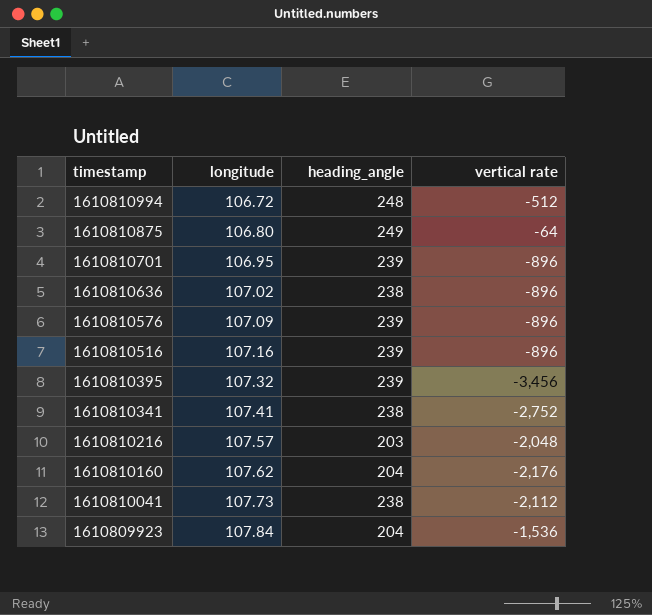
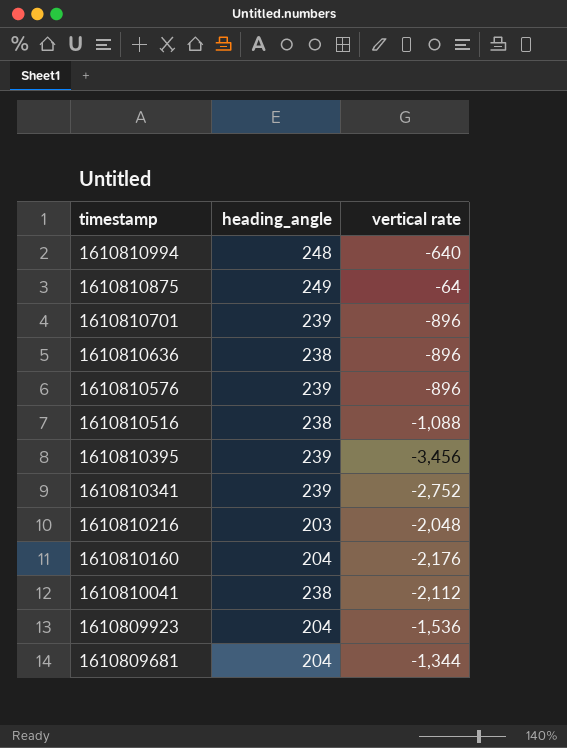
column longitude | position: 2 -> none
1610810994 | vertical rate: -512 -> -640
1610810516 | heading_angle: 239 -> 238
1610810516 | vertical rate: -896 -> -1,088
1610810341 | heading_angle: 238 -> 239
row 1610809681: none -> 204 | -1,344

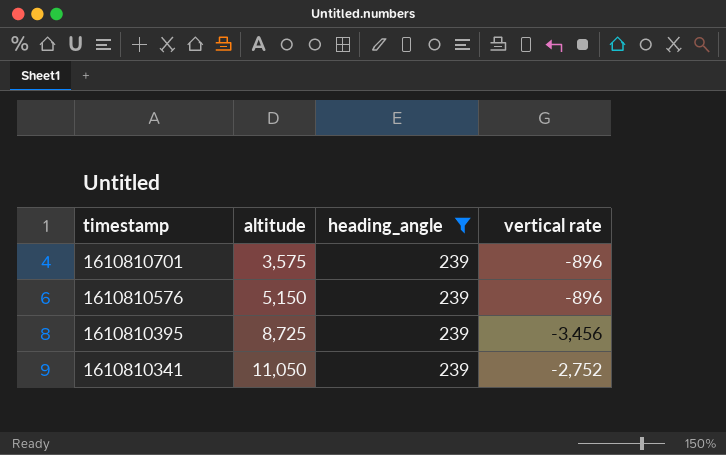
filter: none -> heading_angle = 239
column altitude | position: none -> 2

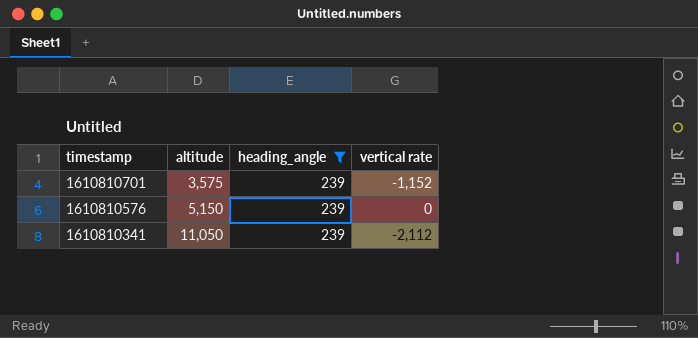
row 1610810395: 8,725 | 239 | -3,456 -> none
1610810701 | vertical rate: -896 -> -1,152
1610810576 | vertical rate: -896 -> 0
1610810341 | vertical rate: -2,752 -> -2,112

